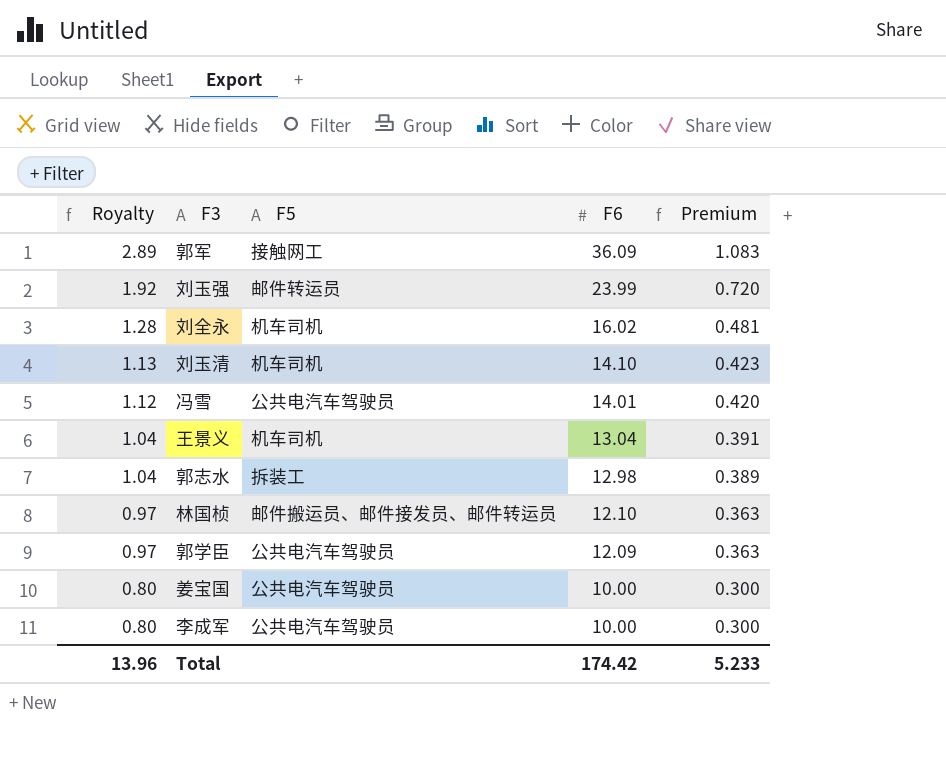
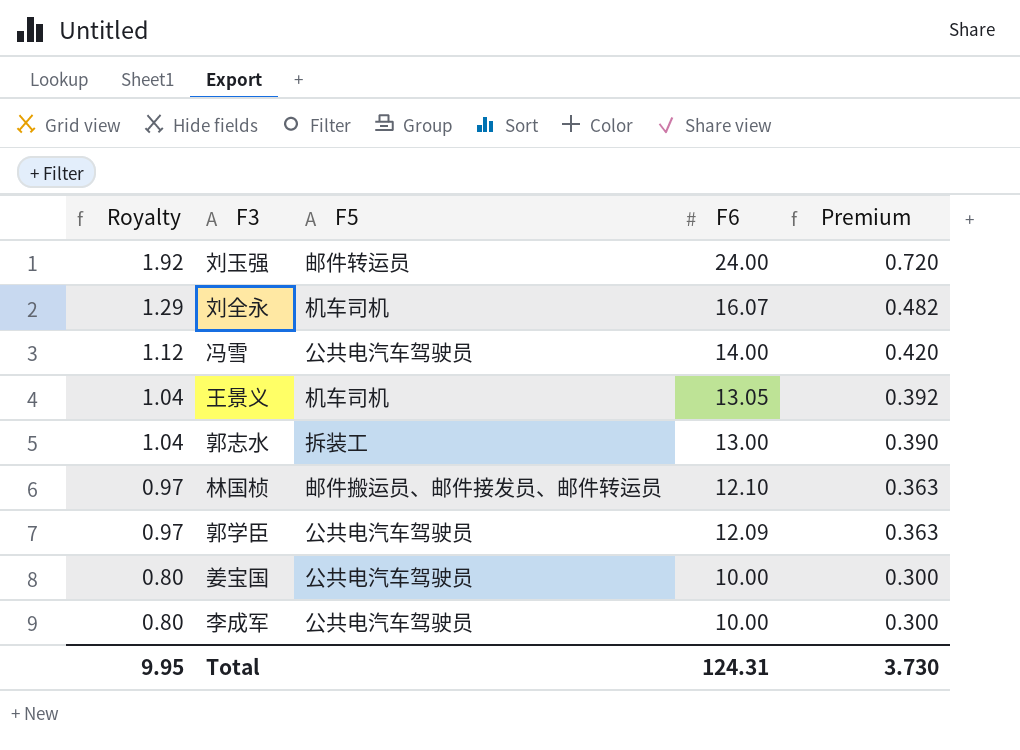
row 郭军: 2.89 | 接触网工 | 36.09 | 1.083 -> none
row 刘玉清: 1.13 | 机车司机 | 14.10 | 0.423 -> none
刘玉强 | F6: 23.99 -> 24.00
刘全永 | Royalty: 1.28 -> 1.29
刘全永 | F6: 16.02 -> 16.07
刘全永 | Premium: 0.481 -> 0.482
冯雪 | F6: 14.01 -> 14.00
王景义 | F6: 13.04 -> 13.05
王景义 | Premium: 0.391 -> 0.392
郭志水 | F6: 12.98 -> 13.00
郭志水 | Premium: 0.389 -> 0.390
Total | Royalty: 13.96 -> 9.95
Total | F6: 174.42 -> 124.31
Total | Premium: 5.233 -> 3.730

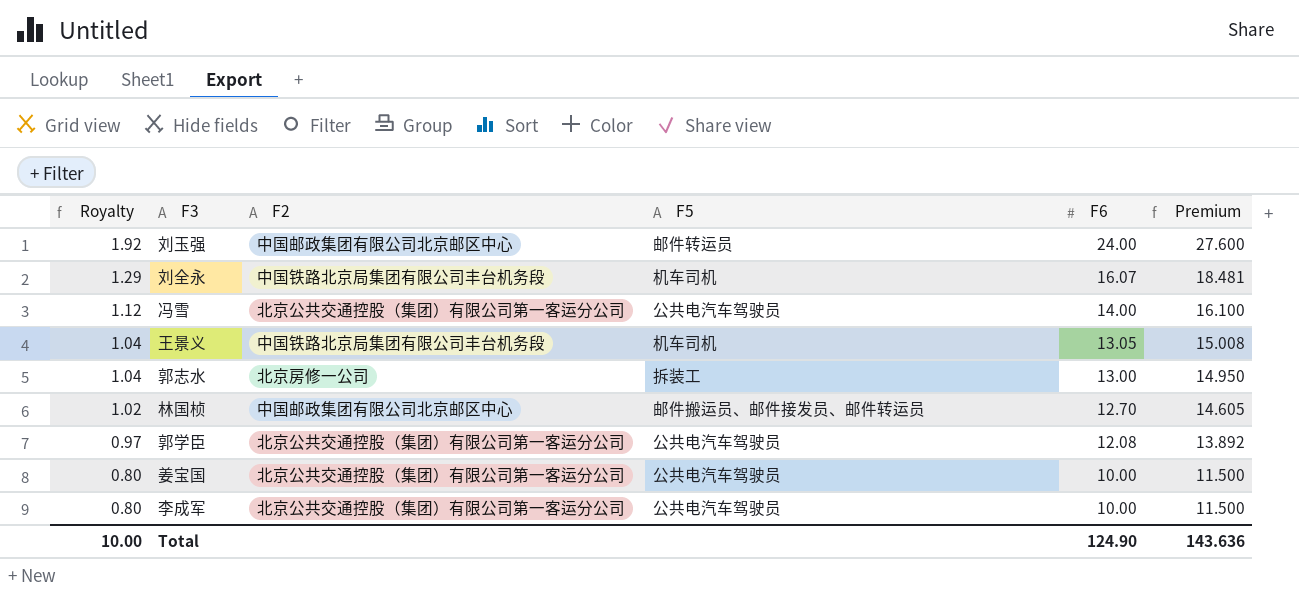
column F2 | position: none -> 3
column Premium | formula: [F6] * 0.03 -> [F6] * 1.15
林国桢 | Royalty: 0.97 -> 1.02
林国桢 | F6: 12.10 -> 12.70
郭学臣 | F6: 12.09 -> 12.08
Total | Royalty: 9.95 -> 10.00
Total | F6: 124.31 -> 124.90
Total | Premium: 3.730 -> 143.636

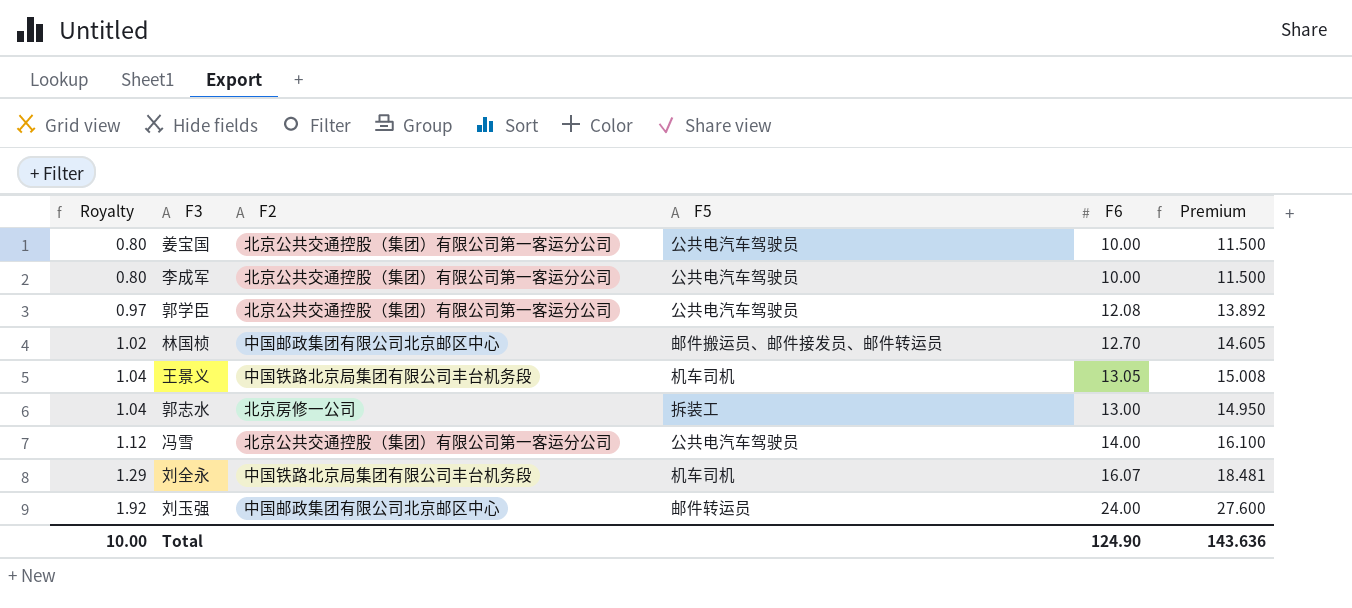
row order: Royalty descending -> Royalty ascending

